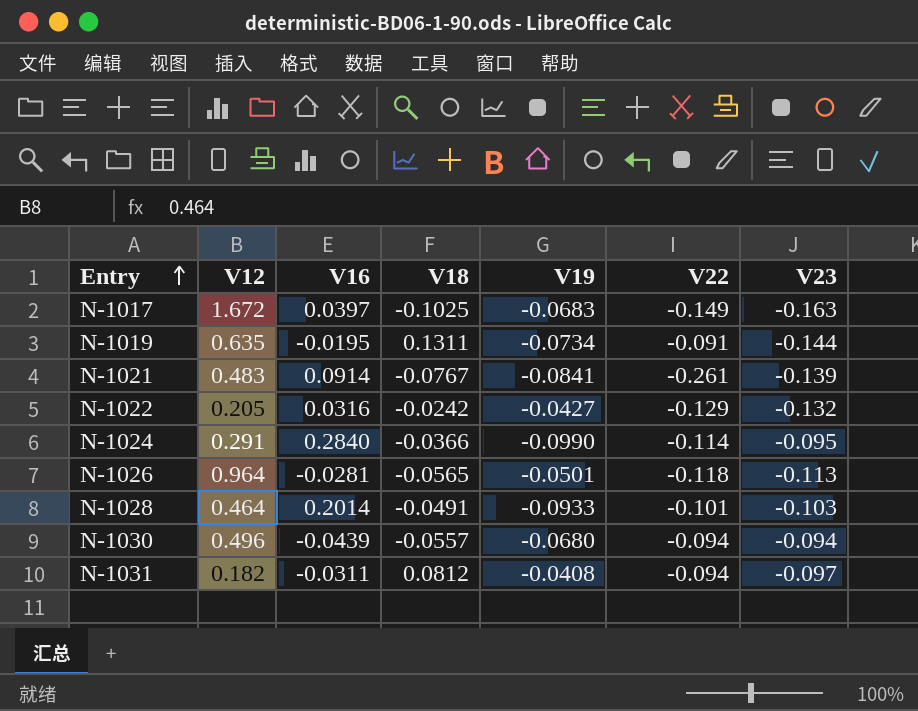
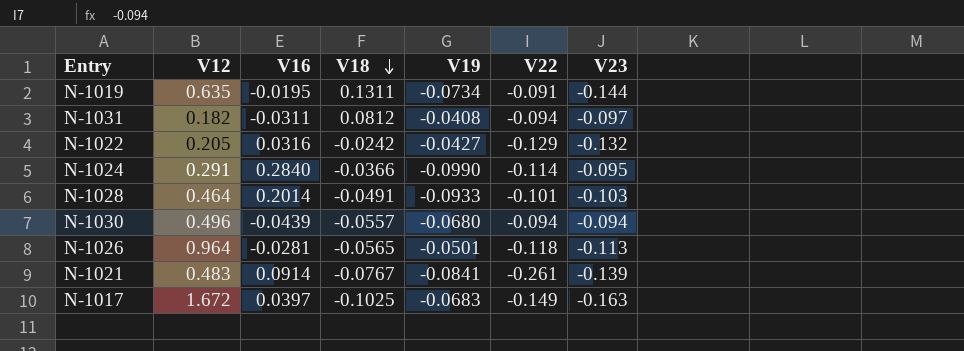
row order: Entry ascending -> V18 descending

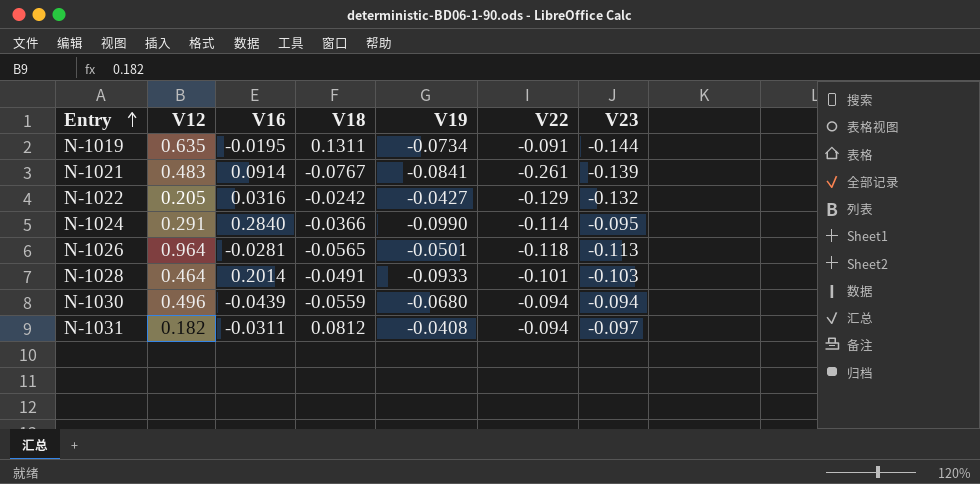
row order: V18 descending -> Entry ascending
row N-1017: 1.672 | 0.0397 | -0.1025 | -0.0683 | -0.149 | -0.163 -> none
N-1030 | V18: -0.0557 -> -0.0559

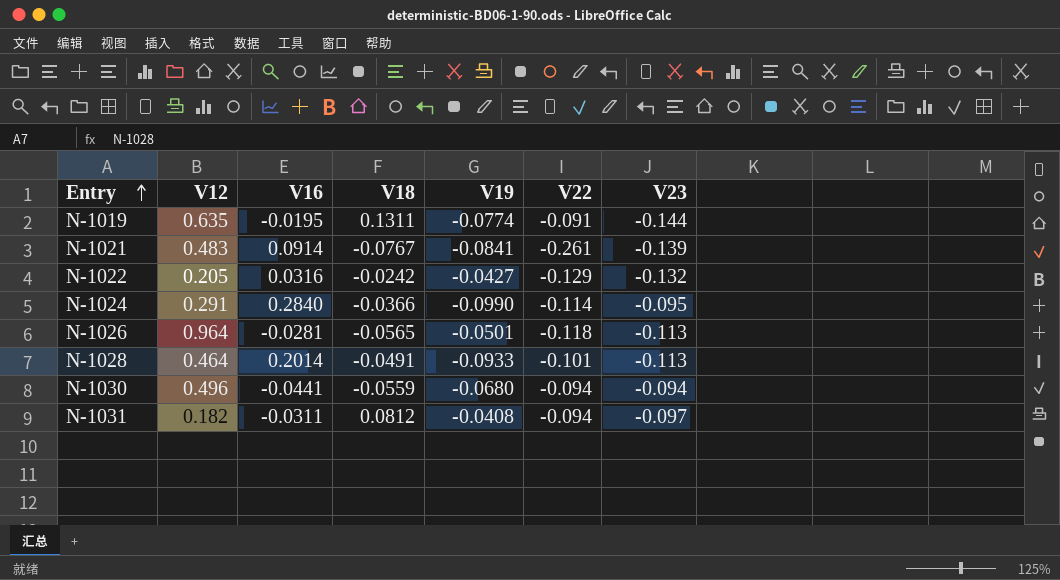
N-1019 | V19: -0.0734 -> -0.0774
N-1028 | V23: -0.103 -> -0.113
N-1030 | V16: -0.0439 -> -0.0441

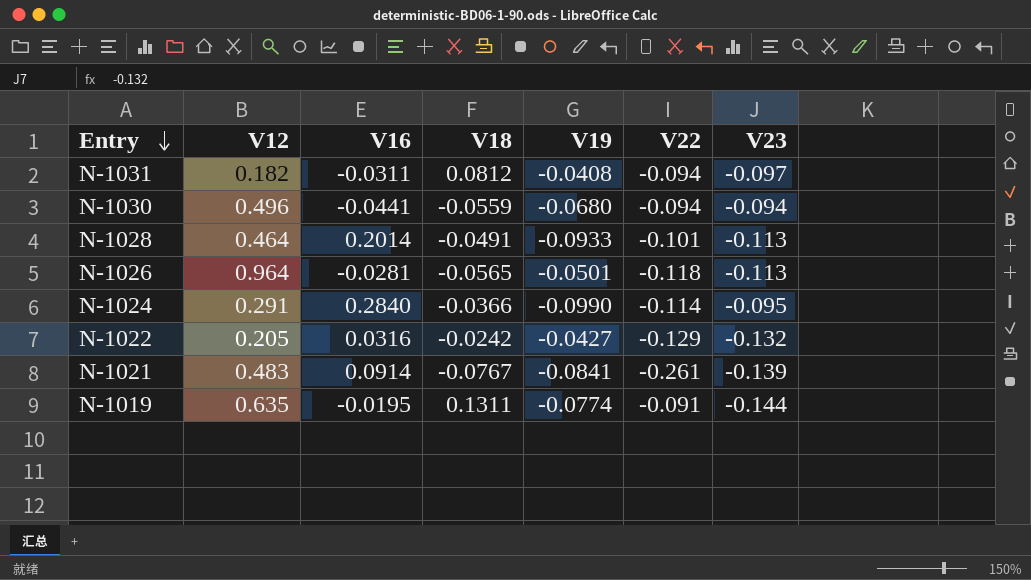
row order: Entry ascending -> Entry descending

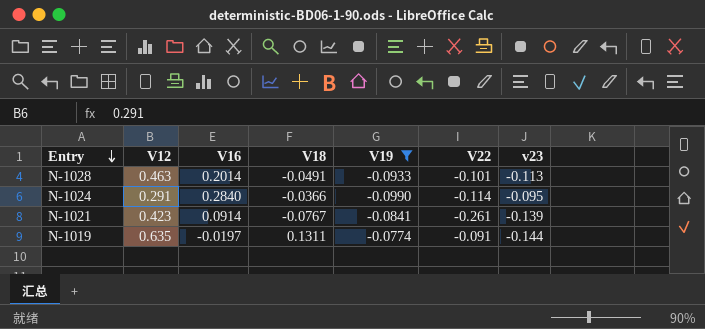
filter: none -> V19 <= -0.0774
column name: V23 -> v23
N-1028 | V12: 0.464 -> 0.463
N-1021 | V12: 0.483 -> 0.423
N-1019 | V16: -0.0195 -> -0.0197

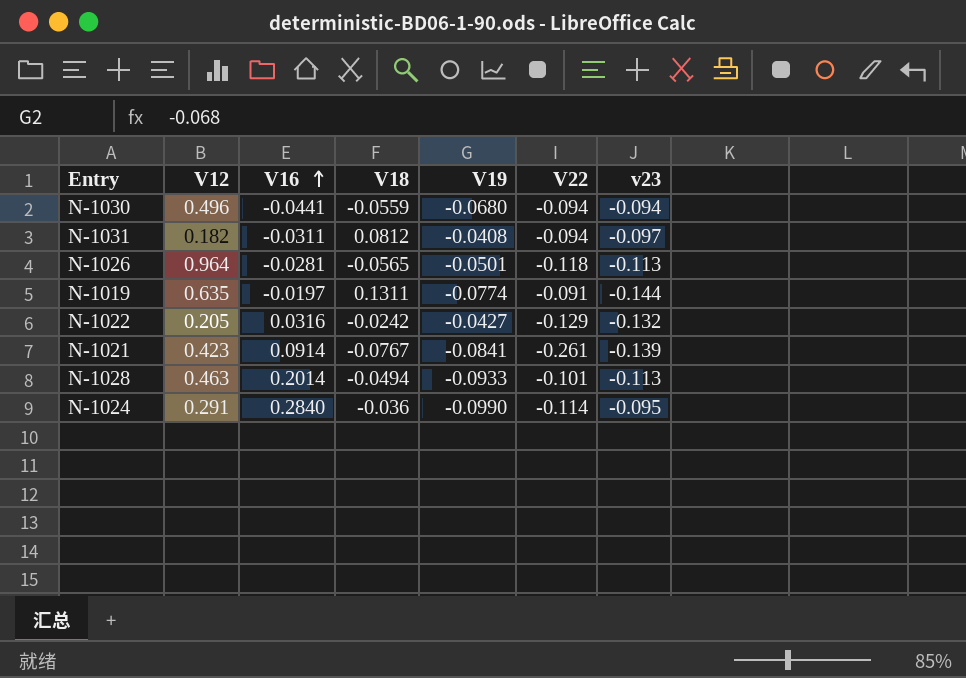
filter: V19 <= -0.0774 -> none
row order: Entry descending -> V16 ascending
N-1028 | V18: -0.0491 -> -0.0494
N-1024 | V18: -0.0366 -> -0.036

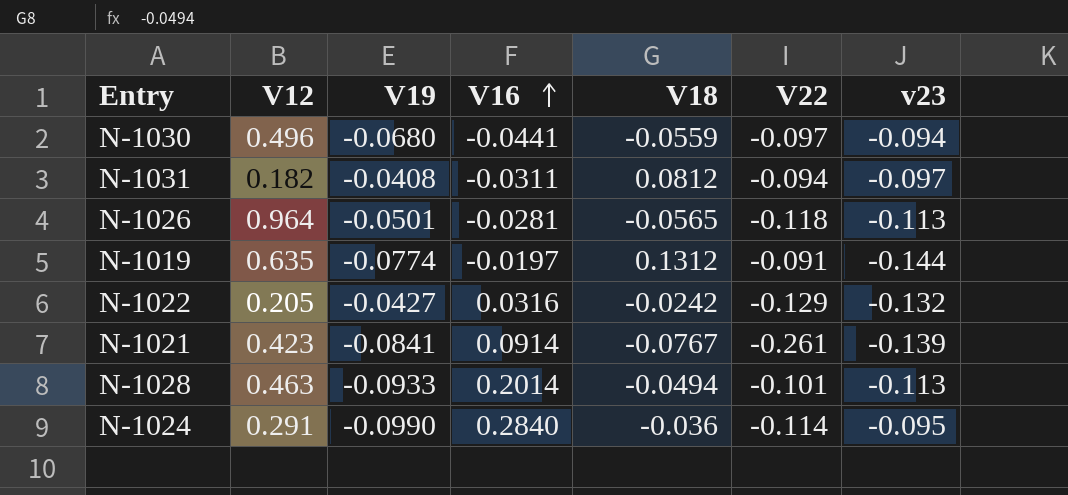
column V19 | position: 5 -> 3
N-1030 | V22: -0.094 -> -0.097
N-1019 | V18: 0.1311 -> 0.1312

